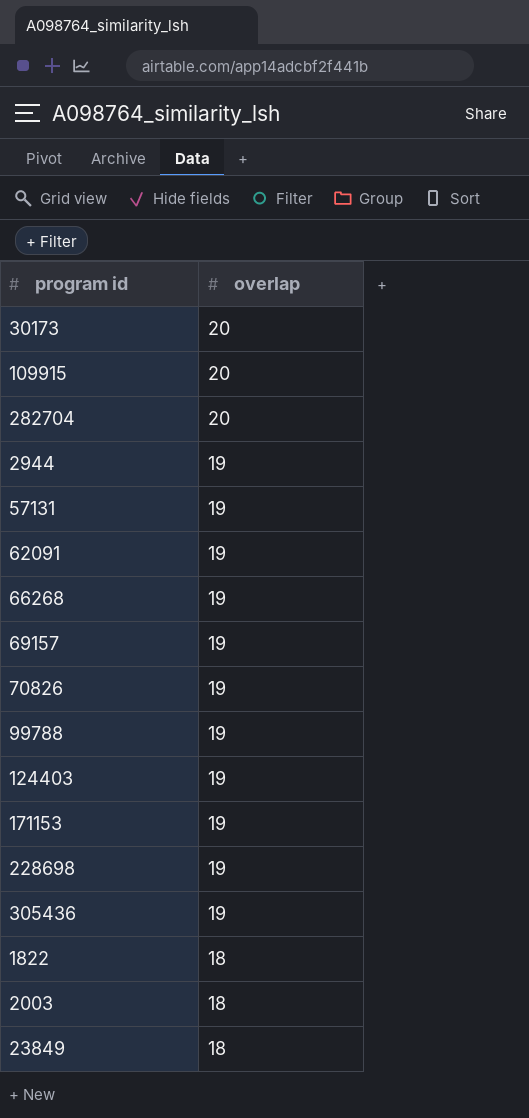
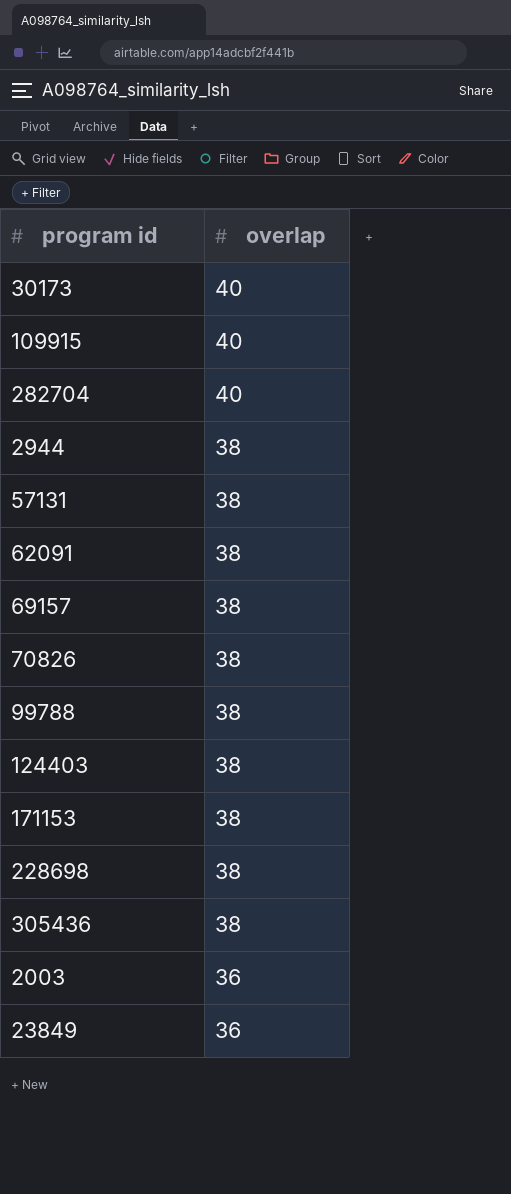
row 66268: 19 -> none
row 1822: 18 -> none
30173 | overlap: 20 -> 40
109915 | overlap: 20 -> 40
282704 | overlap: 20 -> 40
2944 | overlap: 19 -> 38
57131 | overlap: 19 -> 38
62091 | overlap: 19 -> 38
69157 | overlap: 19 -> 38
70826 | overlap: 19 -> 38
99788 | overlap: 19 -> 38
124403 | overlap: 19 -> 38
171153 | overlap: 19 -> 38
228698 | overlap: 19 -> 38
305436 | overlap: 19 -> 38
2003 | overlap: 18 -> 36
23849 | overlap: 18 -> 36

